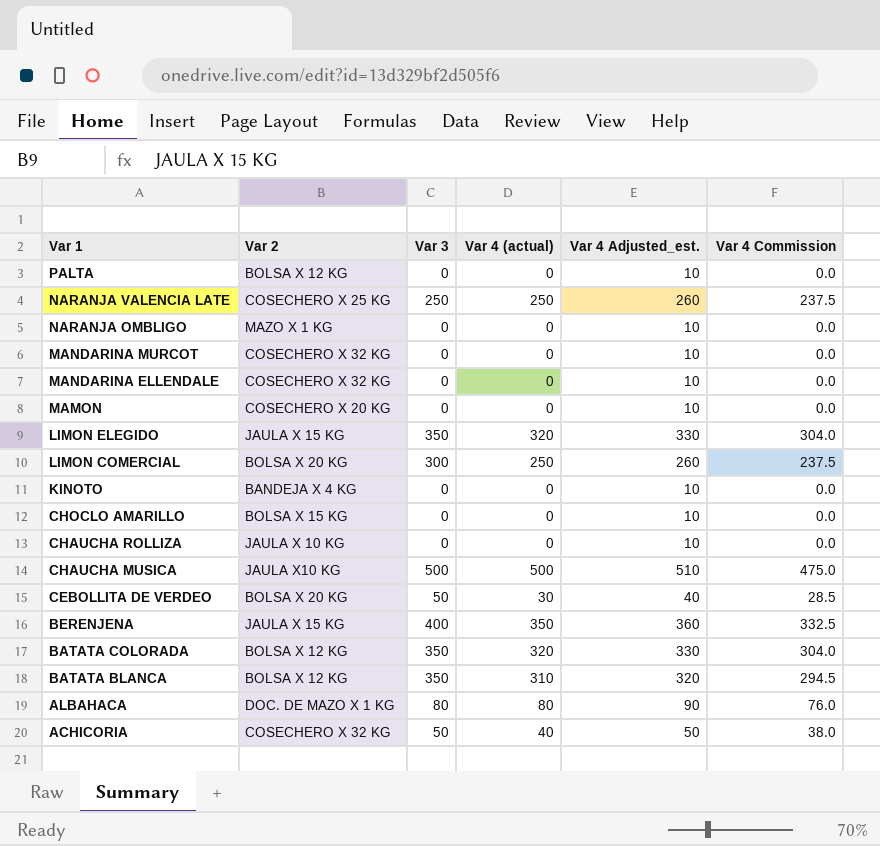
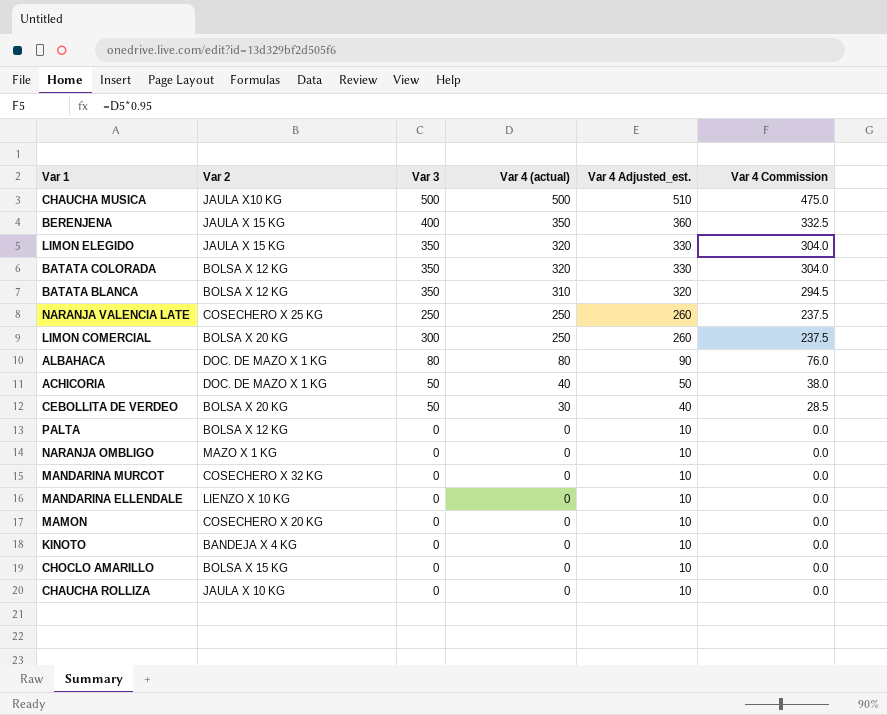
row order: Var 1 descending -> Var 4 (actual) descending
ACHICORIA | Var 2: COSECHERO X 32 KG -> DOC. DE MAZO X 1 KG
MANDARINA ELLENDALE | Var 2: COSECHERO X 32 KG -> LIENZO X 10 KG

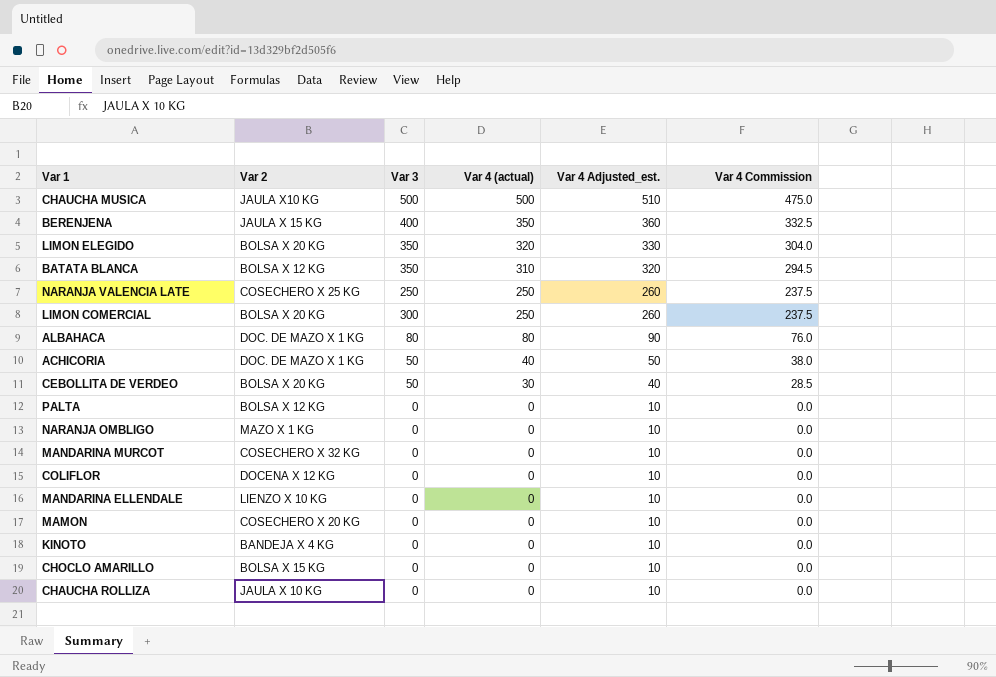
row BATATA COLORADA: BOLSA X 12 KG | 350 | 320 | 330 | 304.0 -> none
LIMON ELEGIDO | Var 2: JAULA X 15 KG -> BOLSA X 20 KG
row COLIFLOR: none -> DOCENA X 12 KG | 0 | 0 | 10 | 0.0

